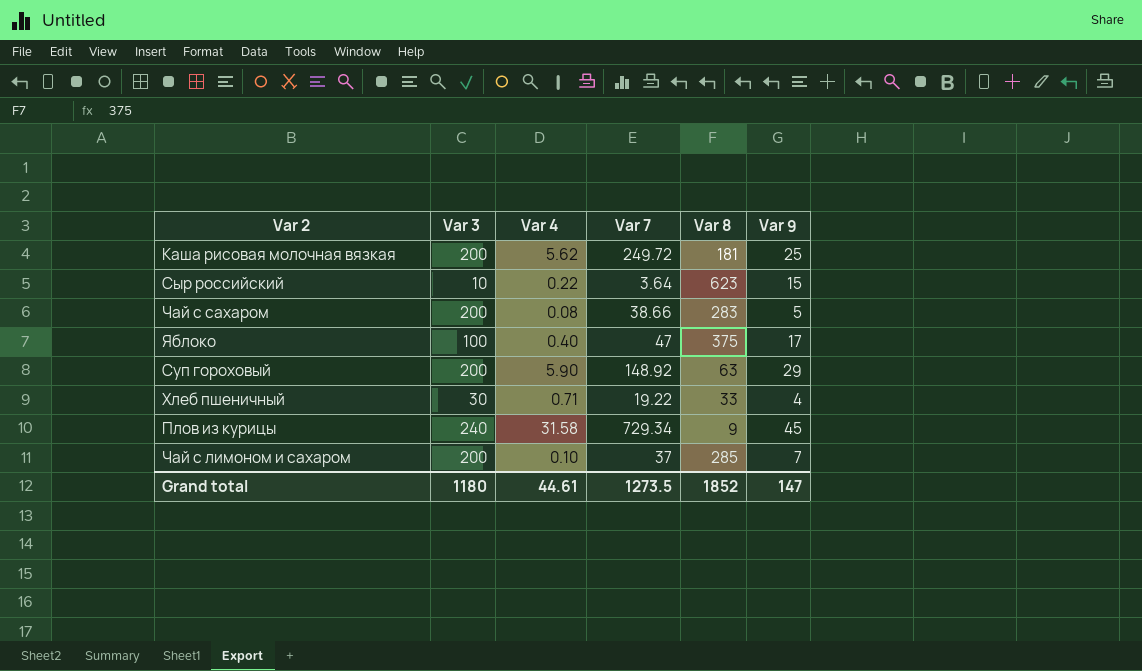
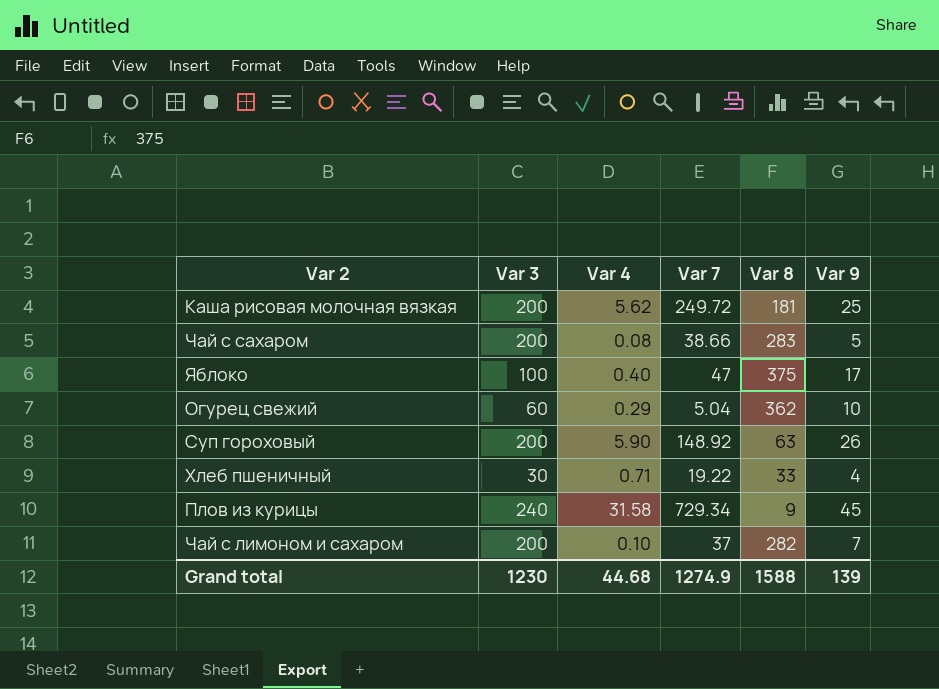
row Сыр российский: 10 | 0.22 | 3.64 | 623 | 15 -> none
row Огурец свежий: none -> 60 | 0.29 | 5.04 | 362 | 10
Суп гороховый | Var 9: 29 -> 26
Чай с лимоном и сахаром | Var 8: 285 -> 282
Grand total | Var 3: 1180 -> 1230
Grand total | Var 4: 44.61 -> 44.68
Grand total | Var 7: 1273.5 -> 1274.9
Grand total | Var 8: 1852 -> 1588
Grand total | Var 9: 147 -> 139

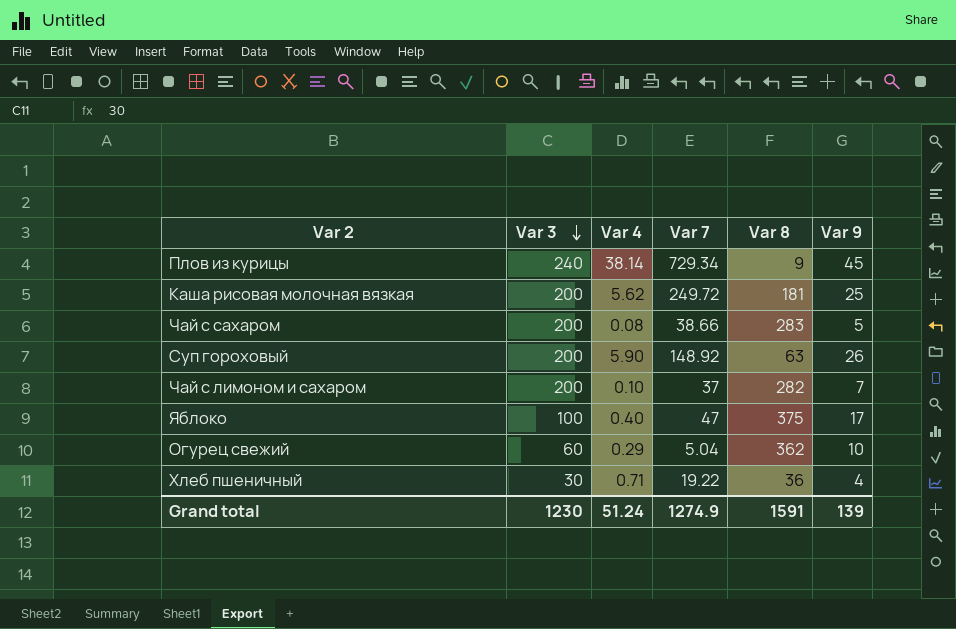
row order: none -> Var 3 descending
Плов из курицы | Var 4: 31.58 -> 38.14
Хлеб пшеничный | Var 8: 33 -> 36
Grand total | Var 4: 44.68 -> 51.24
Grand total | Var 8: 1588 -> 1591

